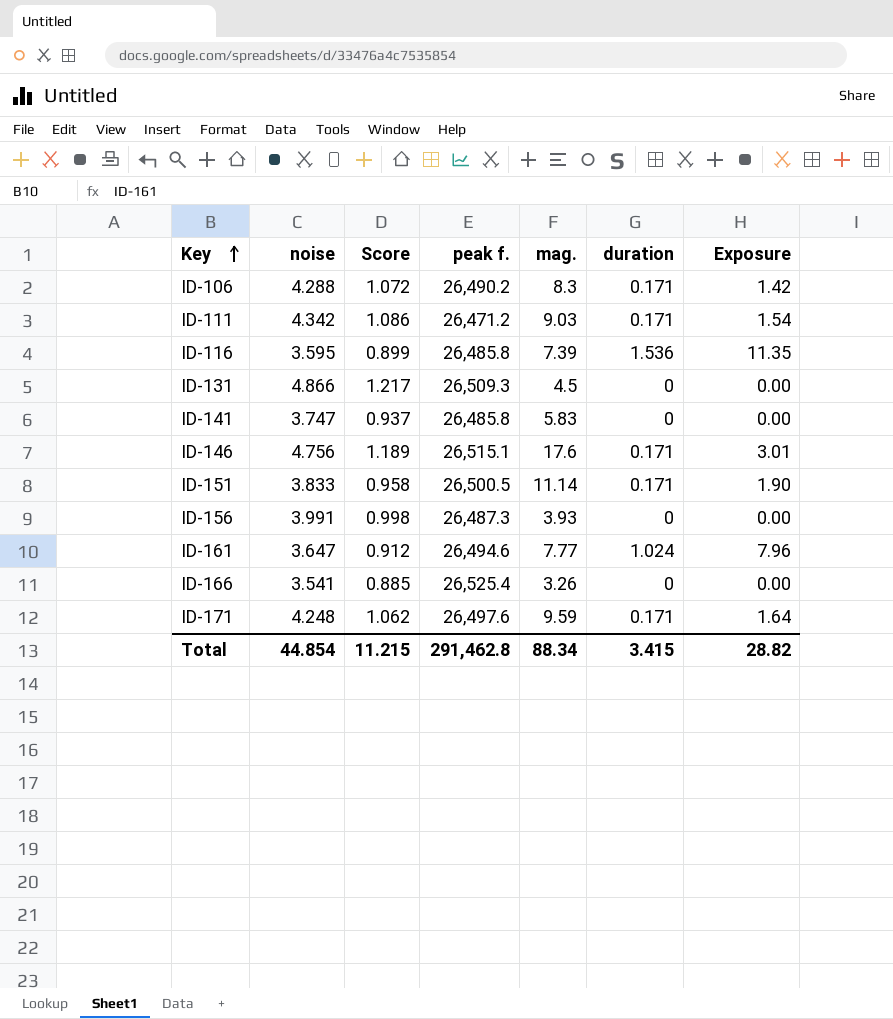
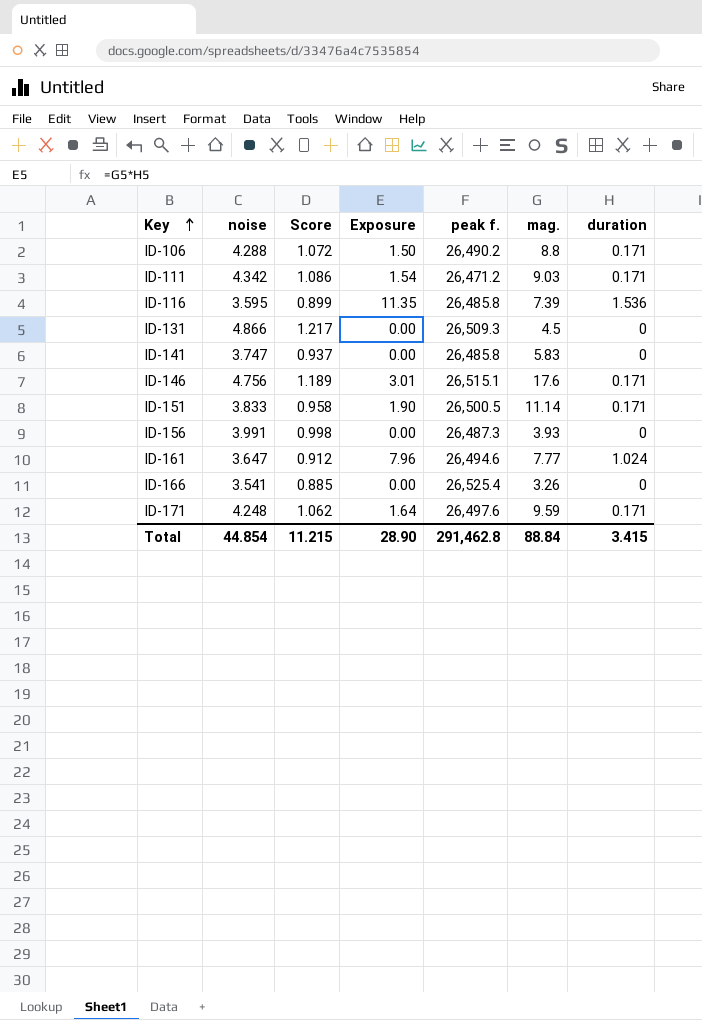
column Exposure | position: 7 -> 4
ID-106 | Exposure: 1.42 -> 1.50
ID-106 | mag.: 8.3 -> 8.8
Total | Exposure: 28.82 -> 28.90
Total | mag.: 88.34 -> 88.84

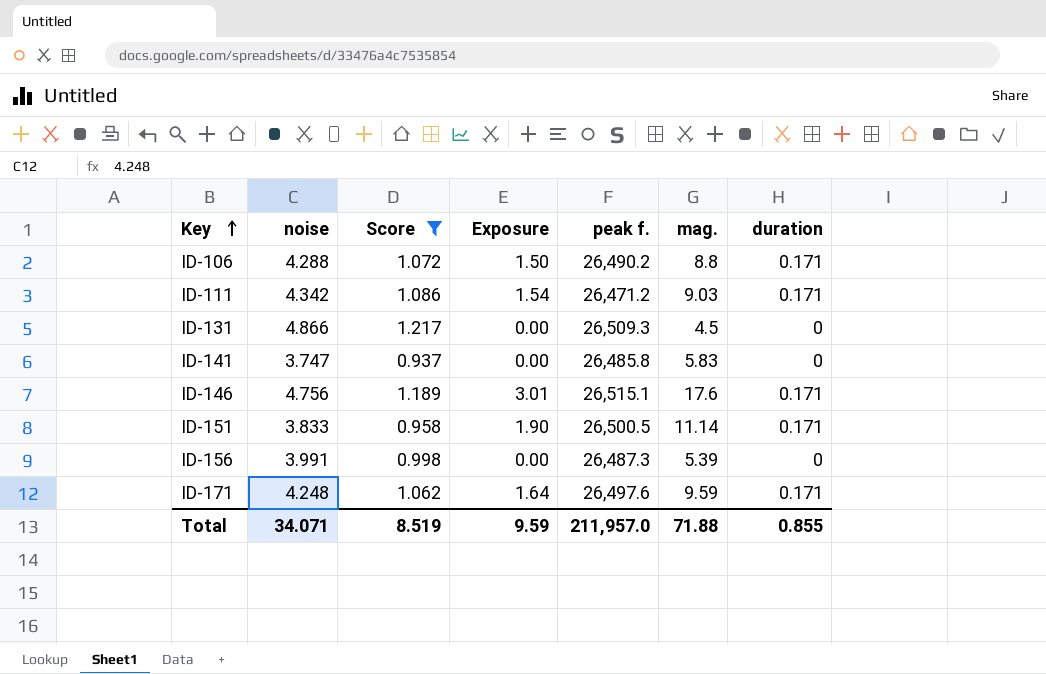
filter: none -> Score >= 0.937
ID-156 | mag.: 3.93 -> 5.39
Total | noise: 44.854 -> 34.071
Total | Score: 11.215 -> 8.519
Total | Exposure: 28.90 -> 9.59
Total | peak f.: 291,462.8 -> 211,957.0
Total | mag.: 88.84 -> 71.88
Total | duration: 3.415 -> 0.855

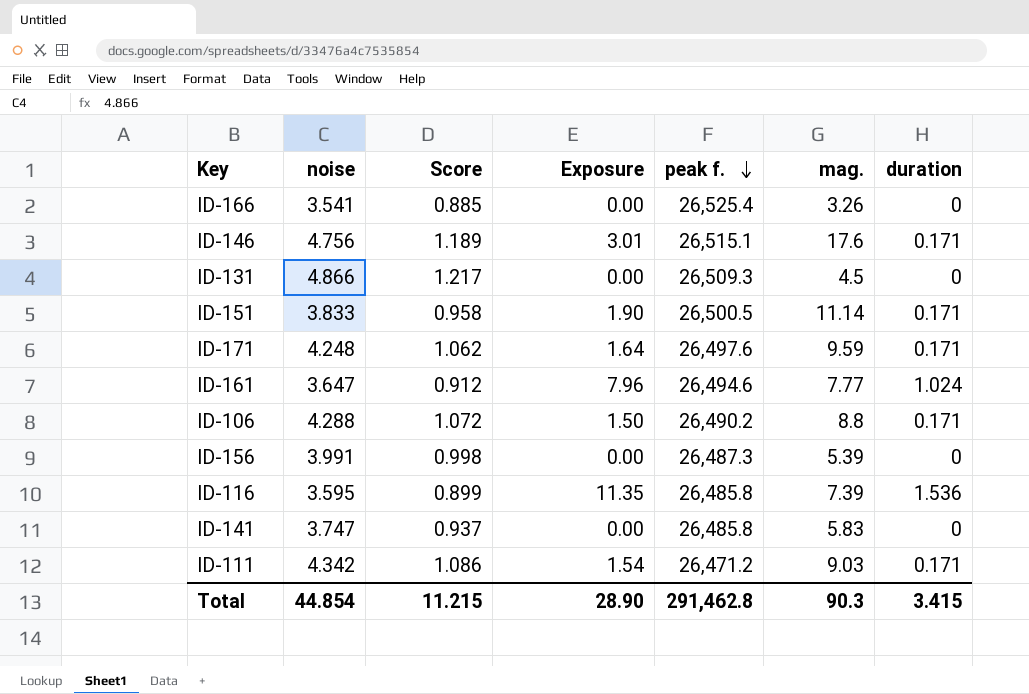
filter: Score >= 0.937 -> none
row order: Key ascending -> peak f. descending
Total | noise: 34.071 -> 44.854
Total | Score: 8.519 -> 11.215
Total | Exposure: 9.59 -> 28.90
Total | peak f.: 211,957.0 -> 291,462.8
Total | mag.: 71.88 -> 90.3
Total | duration: 0.855 -> 3.415

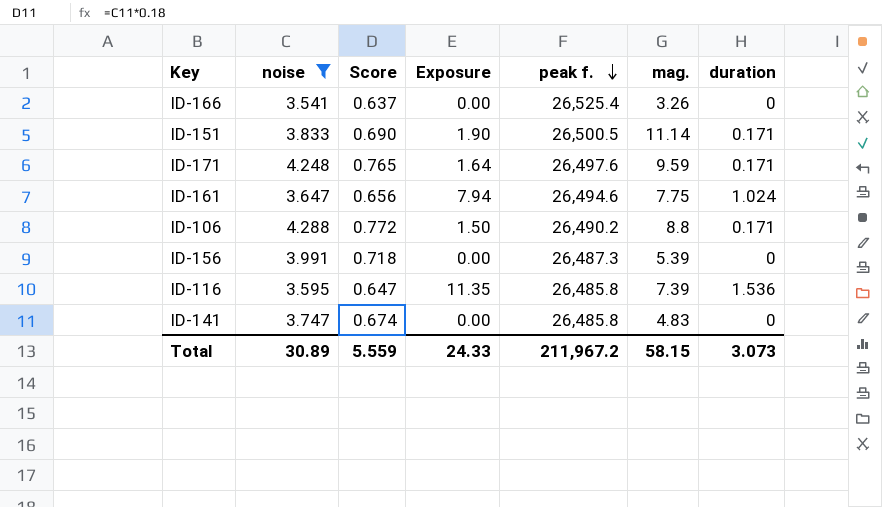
filter: none -> noise <= 4.288
column Score | formula: [noise] * 0.25 -> [noise] * 0.18
ID-161 | Exposure: 7.96 -> 7.94
ID-161 | mag.: 7.77 -> 7.75
ID-141 | mag.: 5.83 -> 4.83
Total | noise: 44.854 -> 30.89
Total | Score: 11.215 -> 5.559
Total | Exposure: 28.90 -> 24.33
Total | peak f.: 291,462.8 -> 211,967.2
Total | mag.: 90.3 -> 58.15
Total | duration: 3.415 -> 3.073

